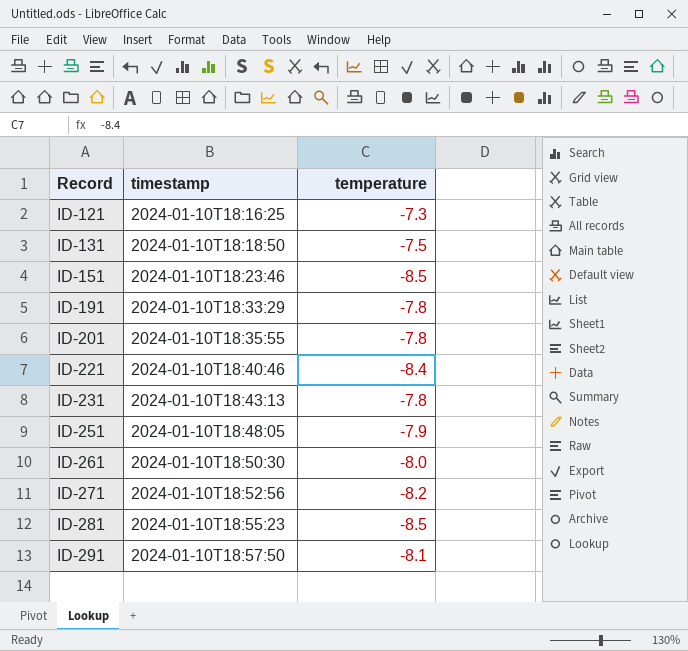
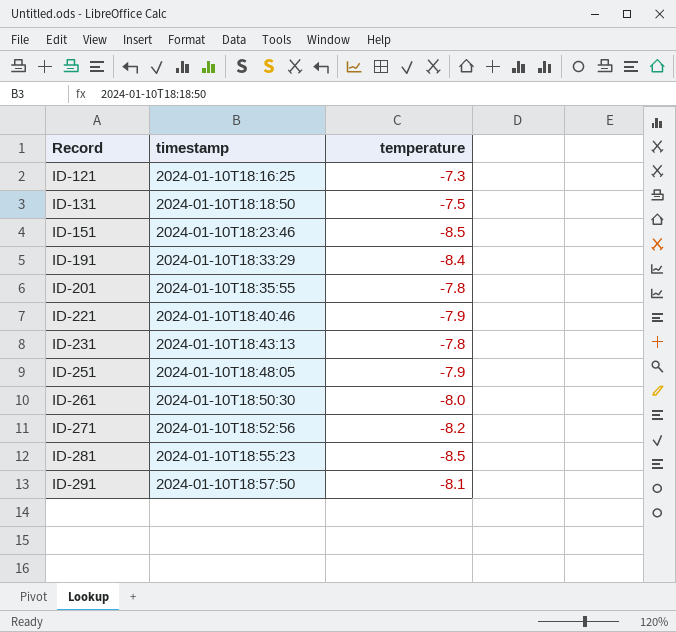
ID-191 | temperature: -7.8 -> -8.4
ID-221 | temperature: -8.4 -> -7.9

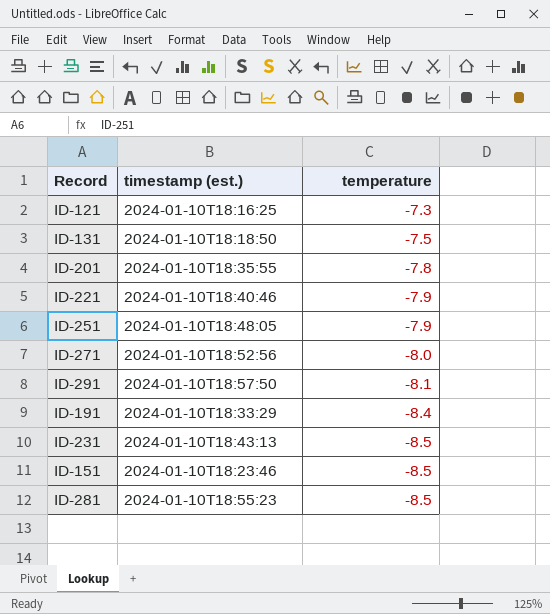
row order: Record ascending -> temperature descending
column name: timestamp -> timestamp (est.)
row ID-261: 2024-01-10T18:50:30 | -8.0 -> none
ID-271 | temperature: -8.2 -> -8.0
ID-231 | temperature: -7.8 -> -8.5

